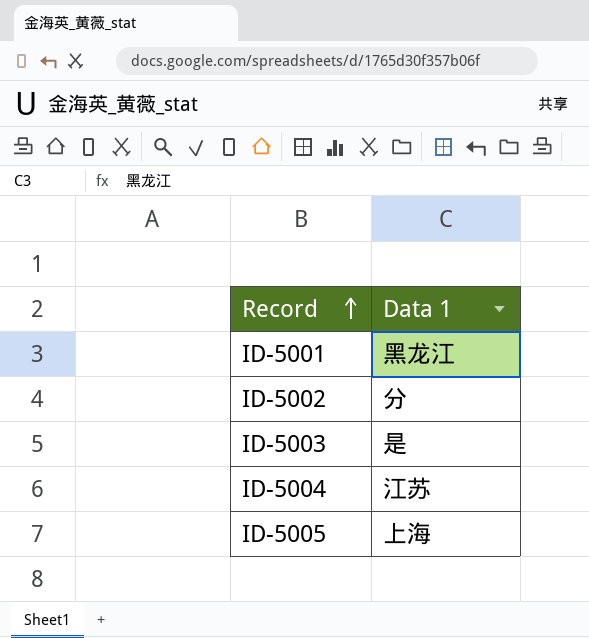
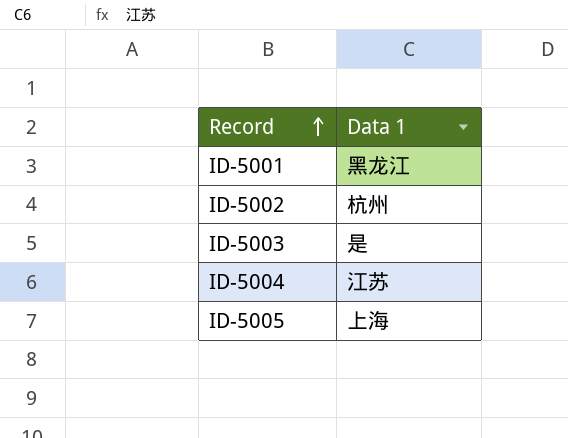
ID-5002 | Data 1: 分 -> 杭州

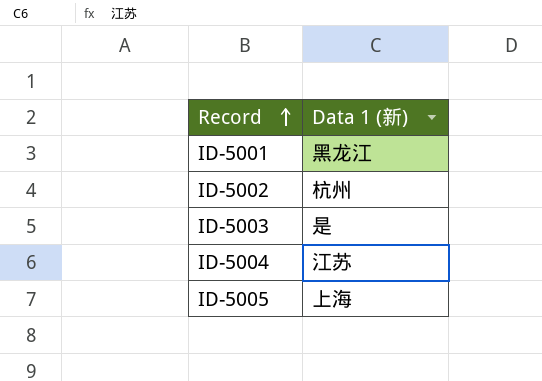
column name: Data 1 -> Data 1 (新)

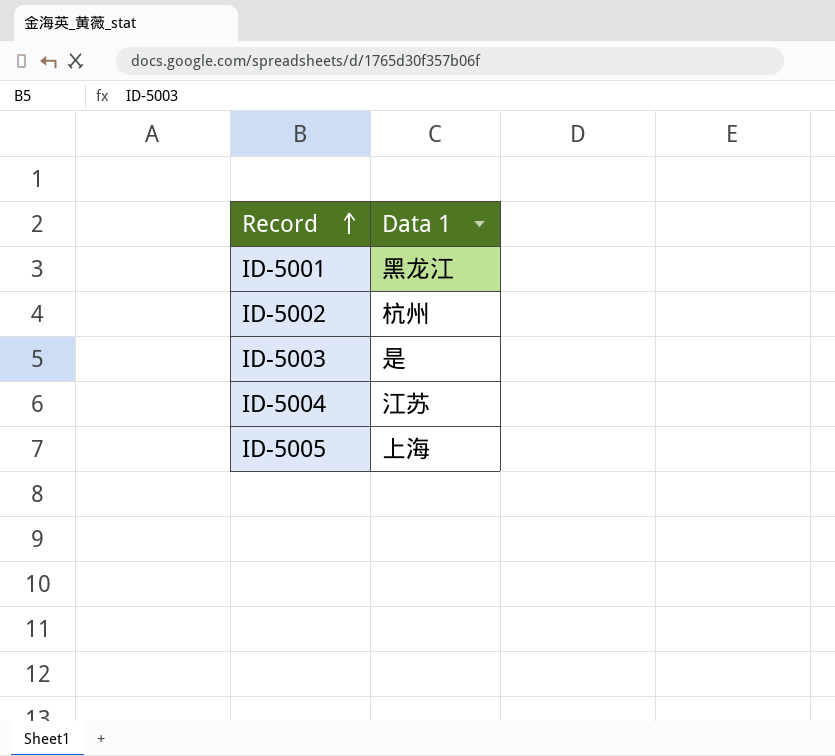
column name: Data 1 (新) -> Data 1

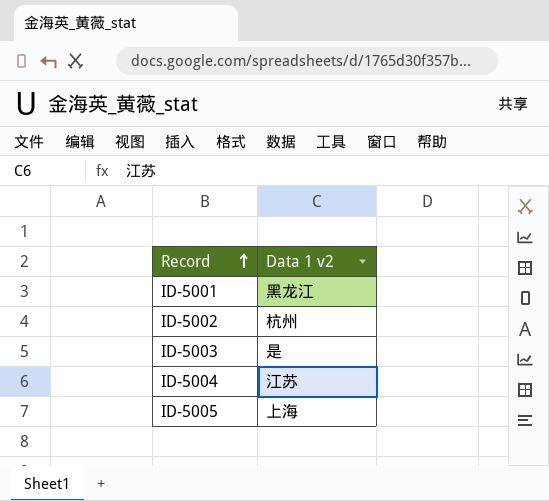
column name: Data 1 -> Data 1 v2

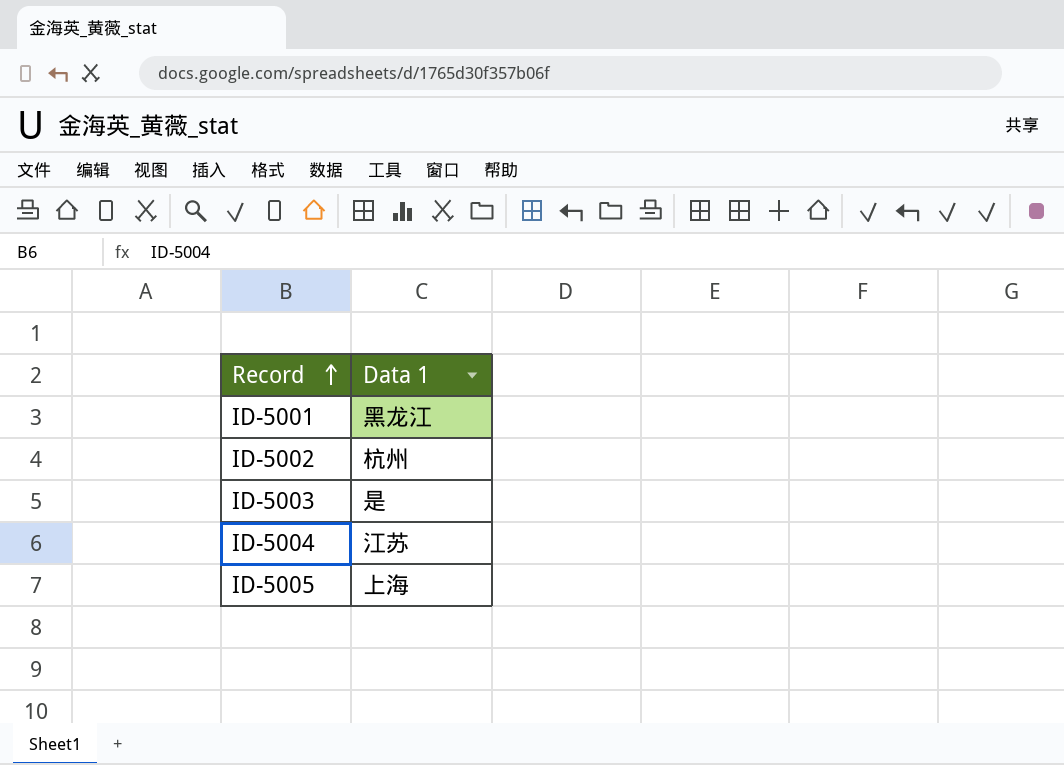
column name: Data 1 v2 -> Data 1

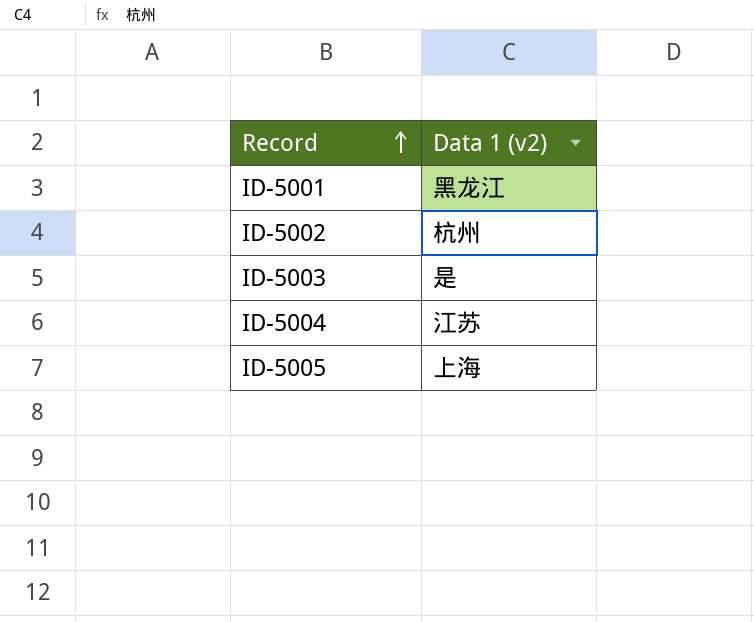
column name: Data 1 -> Data 1 (v2)

